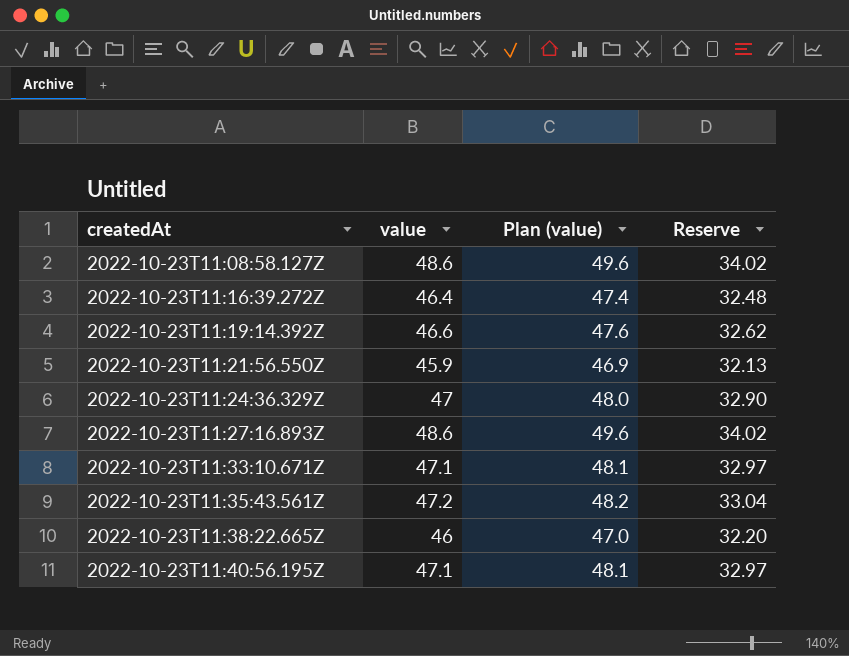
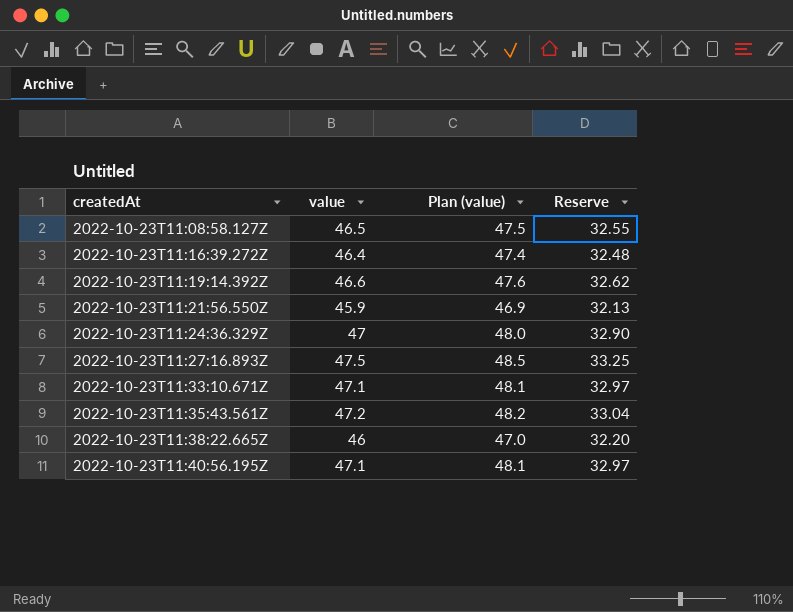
2022-10-23T11:08:58.127Z | value: 48.6 -> 46.5
2022-10-23T11:08:58.127Z | Plan (value): 49.6 -> 47.5
2022-10-23T11:08:58.127Z | Reserve: 34.02 -> 32.55
2022-10-23T11:27:16.893Z | value: 48.6 -> 47.5
2022-10-23T11:27:16.893Z | Plan (value): 49.6 -> 48.5
2022-10-23T11:27:16.893Z | Reserve: 34.02 -> 33.25

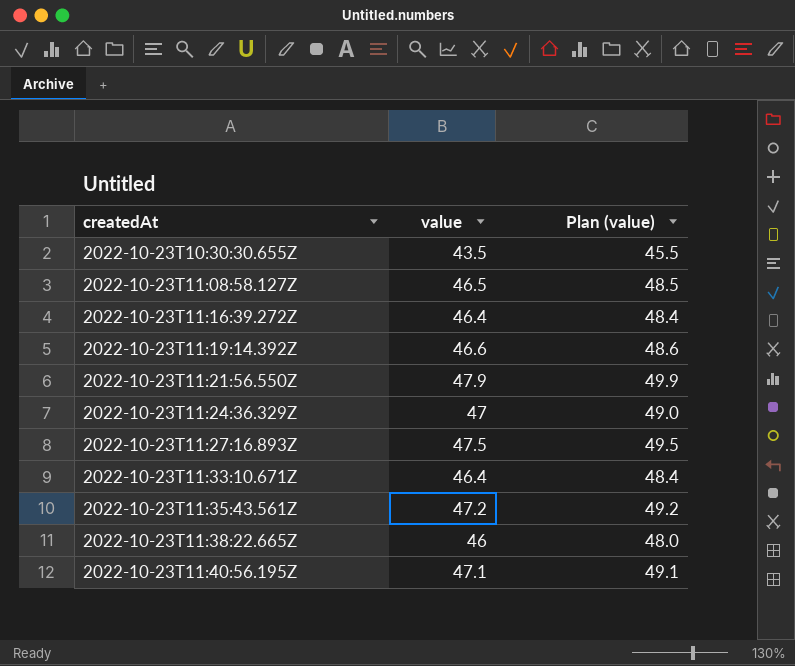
column Reserve | formula: [value] * 0.7 -> none
column Plan (value) | formula: [value] + 1 -> [value] + 2
row 2022-10-23T10:30:30.655Z: none -> 43.5 | 45.5
2022-10-23T11:21:56.550Z | value: 45.9 -> 47.9
2022-10-23T11:33:10.671Z | value: 47.1 -> 46.4

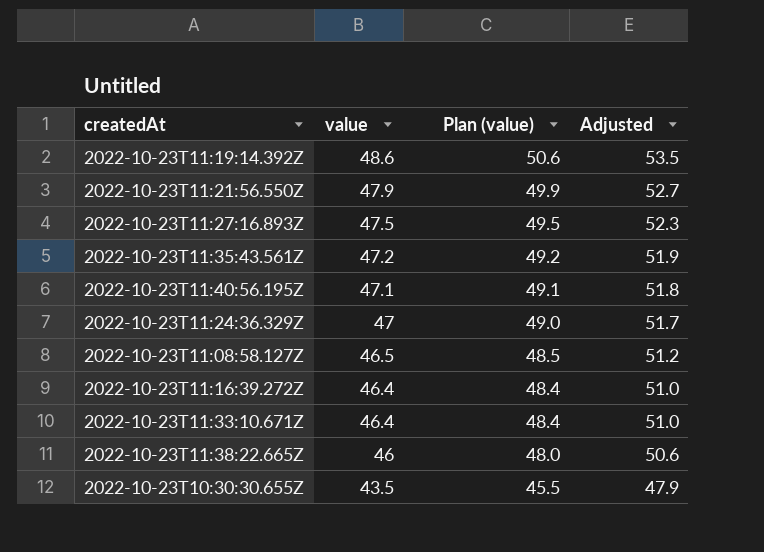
row order: createdAt ascending -> value descending
column Adjusted | formula: none -> [value] * 1.1
2022-10-23T11:19:14.392Z | value: 46.6 -> 48.6
2022-10-23T11:19:14.392Z | Plan (value): 48.6 -> 50.6

